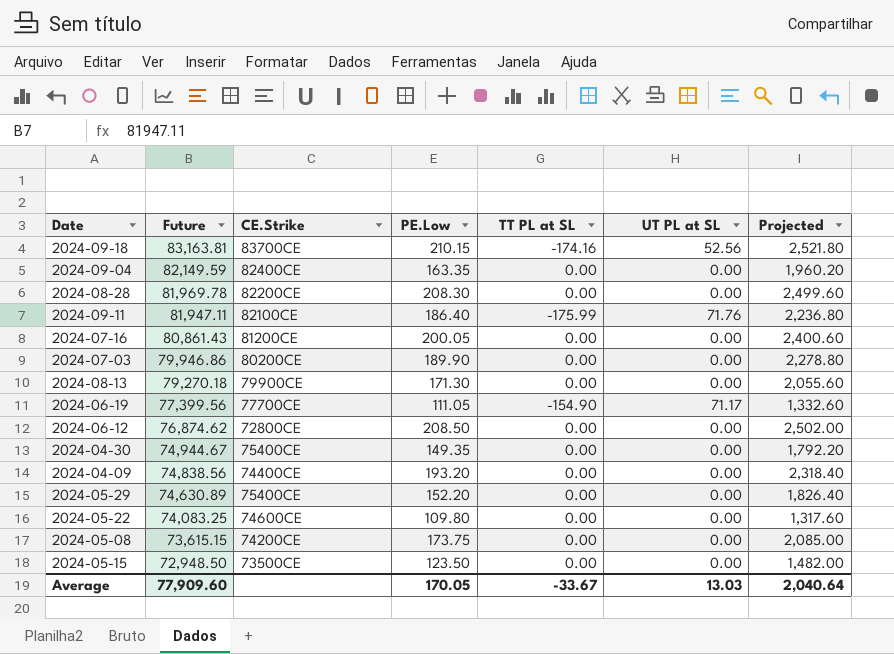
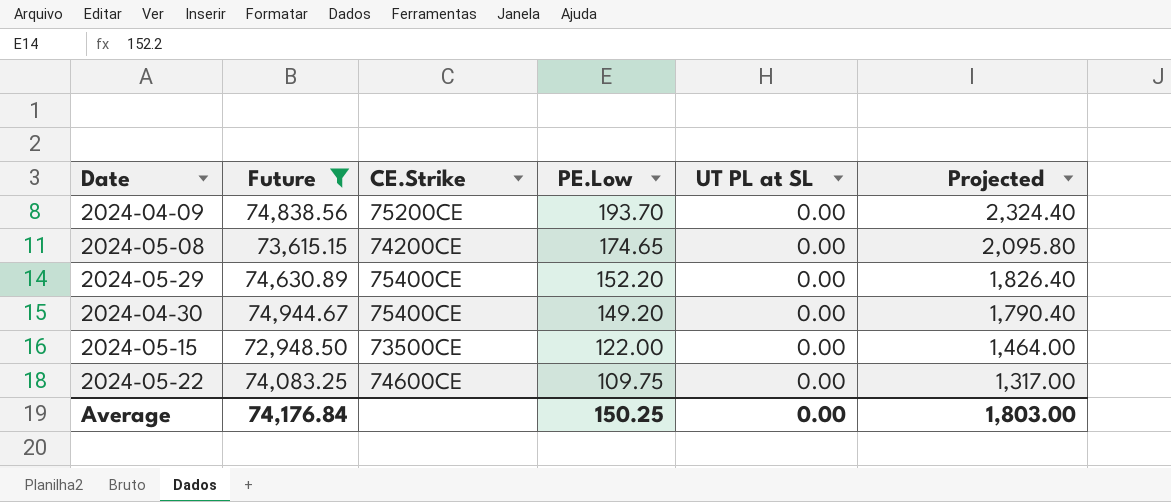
filter: none -> Future <= 74,944.67
row order: Future descending -> PE.Low descending
column TT PL at SL | position: 5 -> none
2024-04-09 | CE.Strike: 74400CE -> 75200CE
2024-04-09 | PE.Low: 193.20 -> 193.70
2024-04-09 | Projected: 2,318.40 -> 2,324.40
2024-05-08 | PE.Low: 173.75 -> 174.65
2024-05-08 | Projected: 2,085.00 -> 2,095.80
2024-04-30 | PE.Low: 149.35 -> 149.20
2024-04-30 | Projected: 1,792.20 -> 1,790.40
2024-05-15 | PE.Low: 123.50 -> 122.00
2024-05-15 | Projected: 1,482.00 -> 1,464.00
2024-05-22 | PE.Low: 109.80 -> 109.75
2024-05-22 | Projected: 1,317.60 -> 1,317.00
Average | Future: 77,909.60 -> 74,176.84
Average | PE.Low: 170.05 -> 150.25
Average | UT PL at SL: 13.03 -> 0.00
Average | Projected: 2,040.64 -> 1,803.00

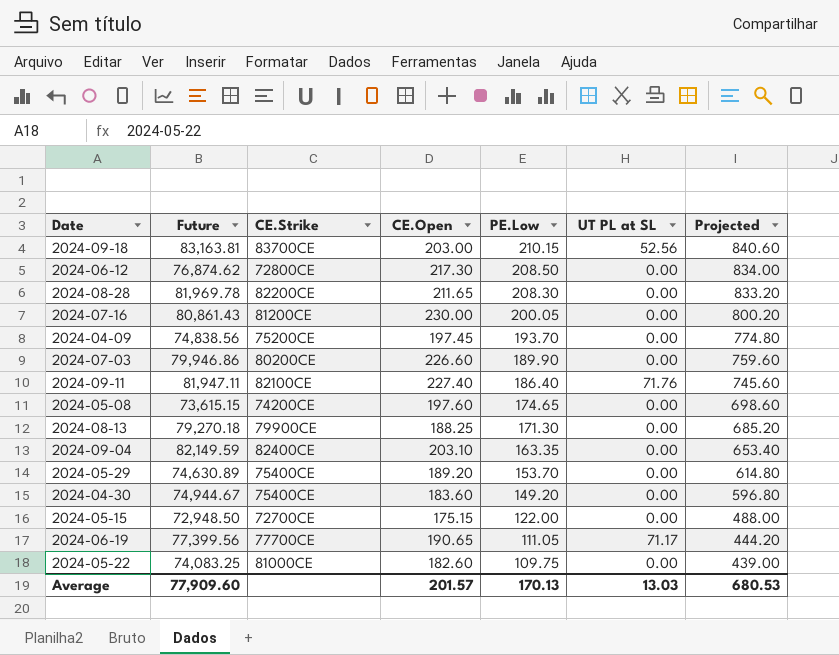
filter: Future <= 74,944.67 -> none
column CE.Open | position: none -> 4
column Projected | formula: [PE.Low] * 12 -> [PE.Low] * 4
2024-05-29 | PE.Low: 152.20 -> 153.70
2024-05-15 | CE.Strike: 73500CE -> 72700CE
2024-05-22 | CE.Strike: 74600CE -> 81000CE
Average | Future: 74,176.84 -> 77,909.60
Average | PE.Low: 150.25 -> 170.13
Average | UT PL at SL: 0.00 -> 13.03
Average | Projected: 1,803.00 -> 680.53

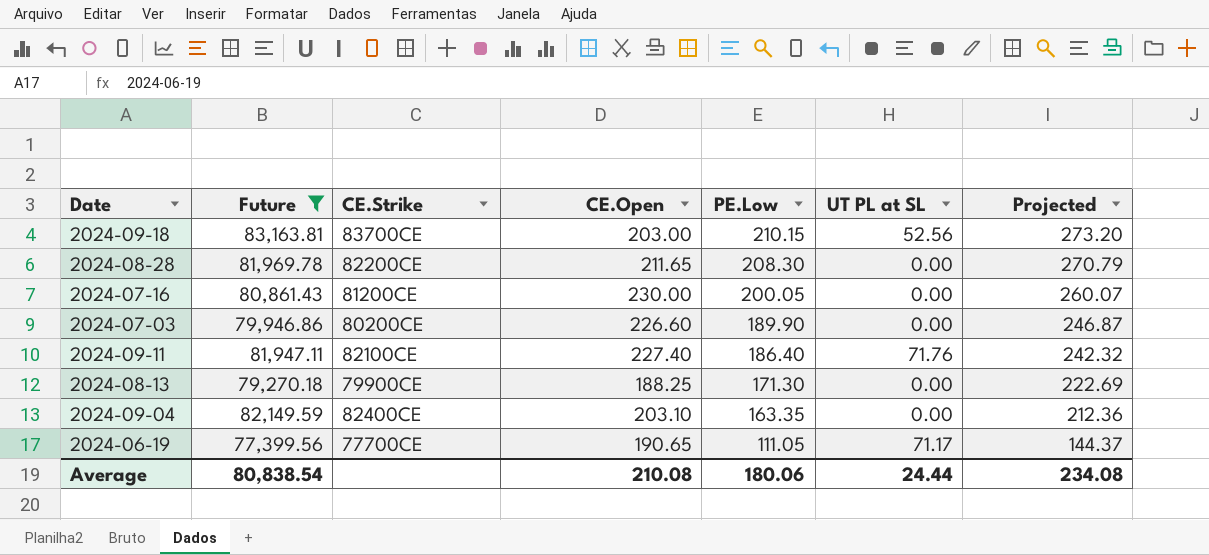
filter: none -> Future >= 77,399.56
column Projected | formula: [PE.Low] * 4 -> [PE.Low] * 1.3
Average | Future: 77,909.60 -> 80,838.54
Average | CE.Open: 201.57 -> 210.08
Average | PE.Low: 170.13 -> 180.06
Average | UT PL at SL: 13.03 -> 24.44
Average | Projected: 680.53 -> 234.08

